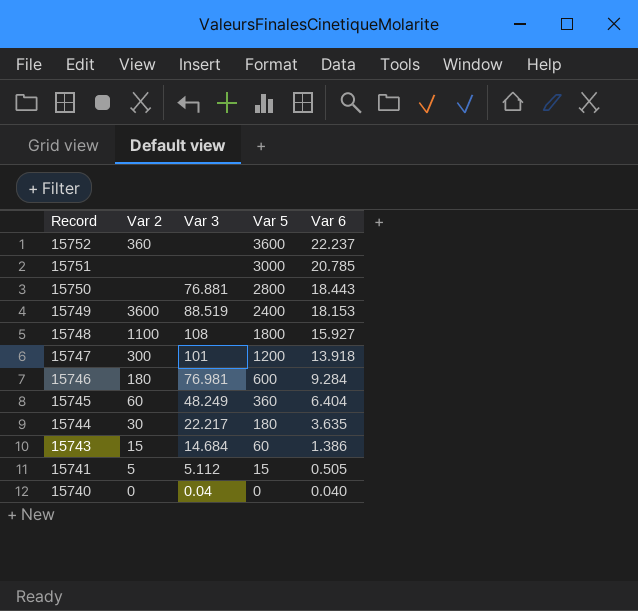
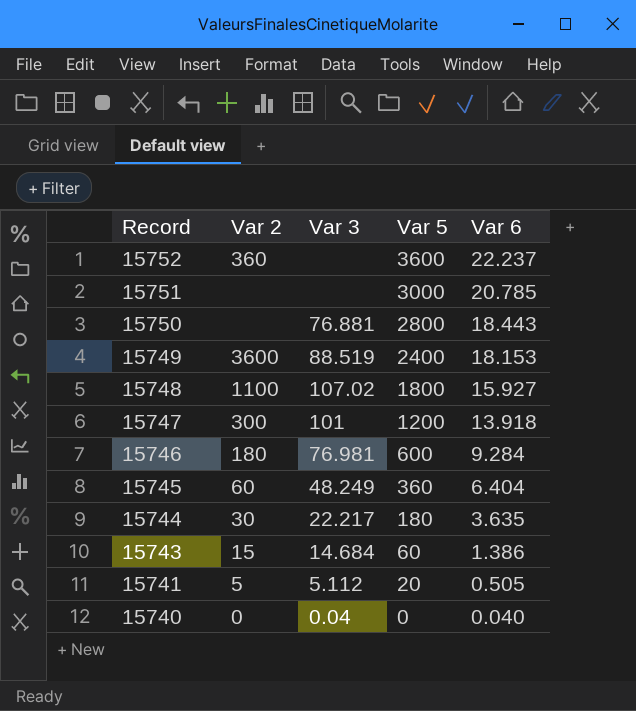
15748 | Var 3: 108 -> 107.02
15741 | Var 5: 15 -> 20

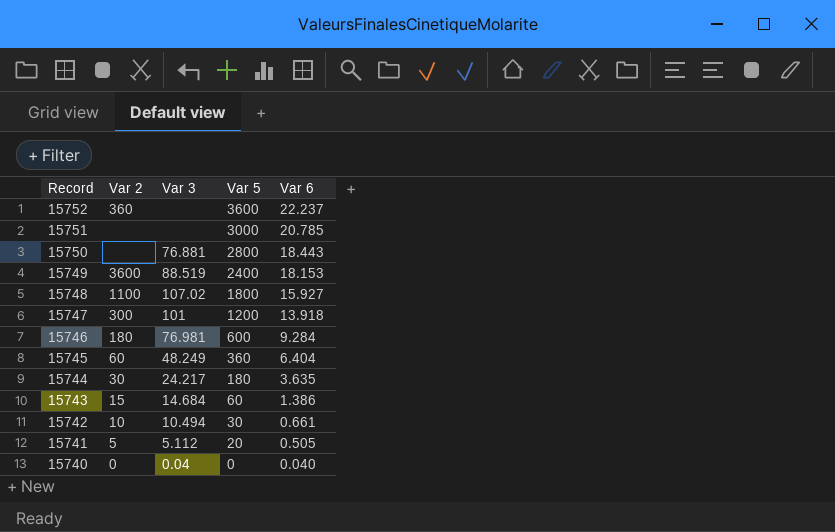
15744 | Var 3: 22.217 -> 24.217
row 15742: none -> 10 | 10.494 | 30 | 0.661

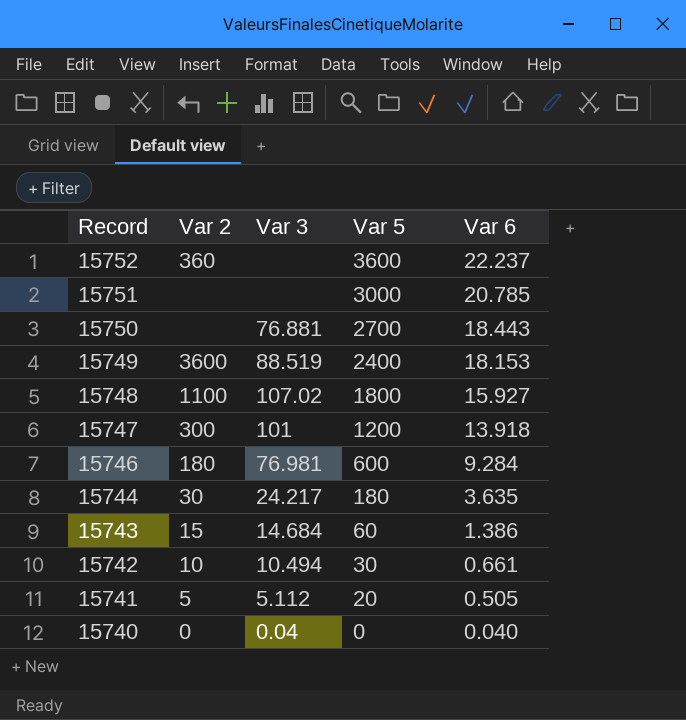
row 15745: 60 | 48.249 | 360 | 6.404 -> none
15750 | Var 5: 2800 -> 2700

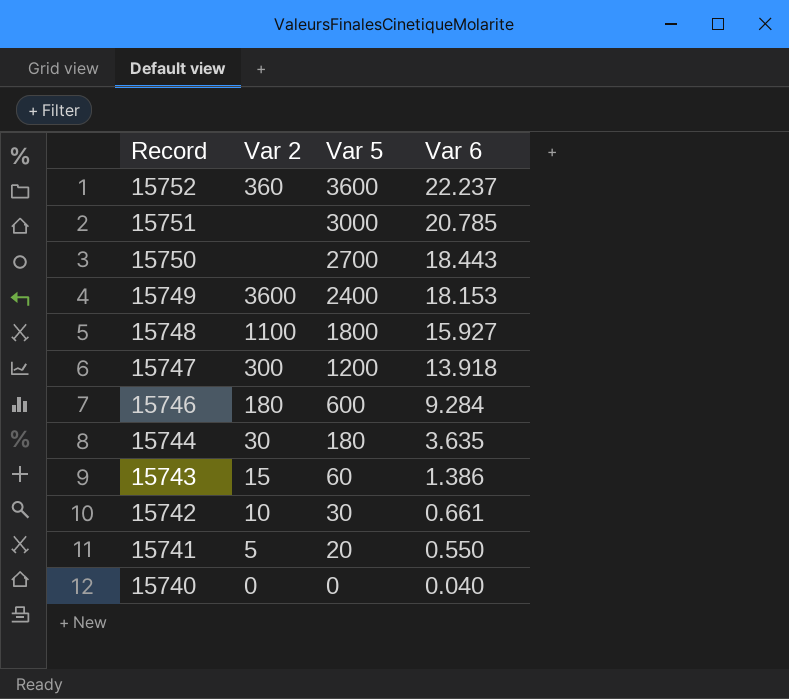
column Var 3 | position: 3 -> none
15741 | Var 6: 0.505 -> 0.550

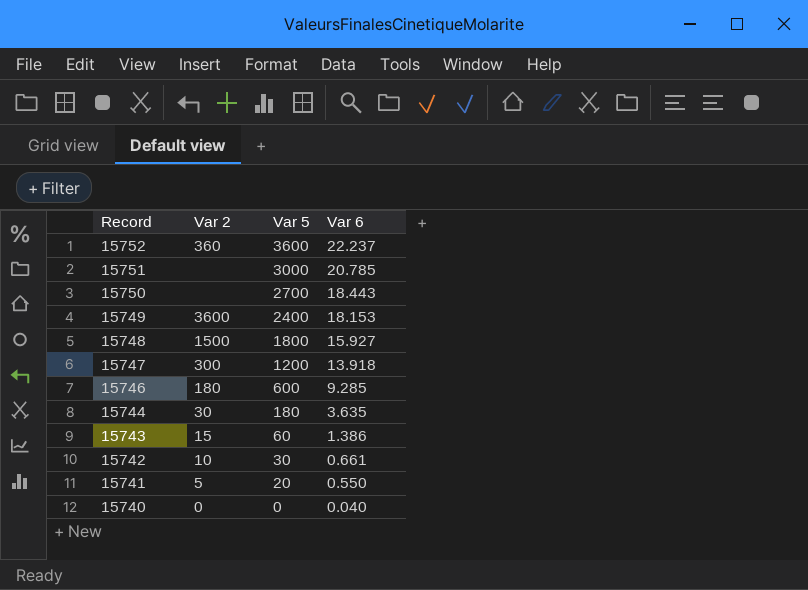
15748 | Var 2: 1100 -> 1500
15746 | Var 6: 9.284 -> 9.285

